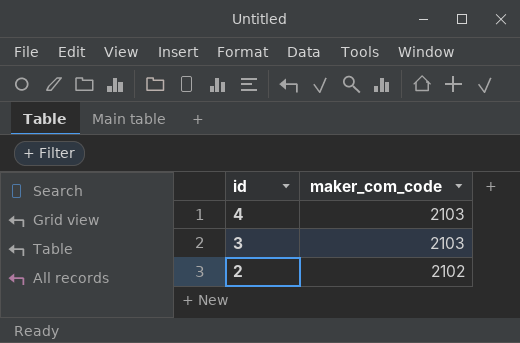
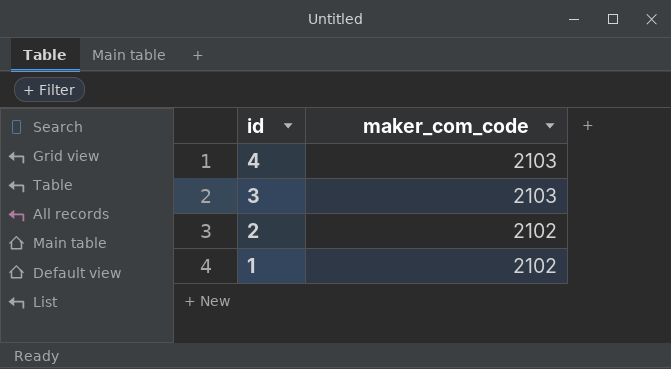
row 1: none -> 2102

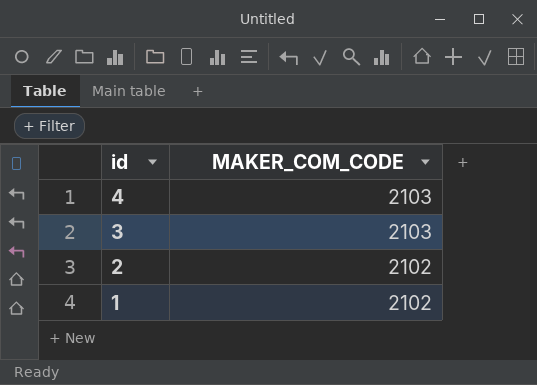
column name: maker_com_code -> MAKER_COM_CODE

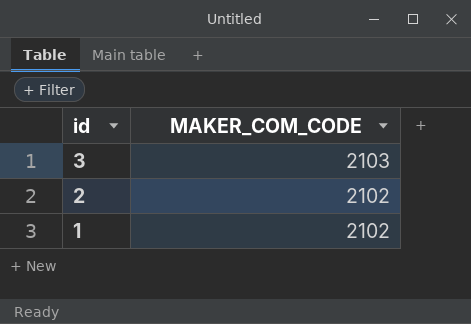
row 4: 2103 -> none

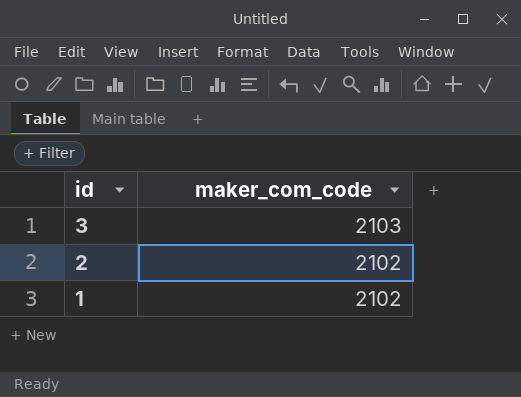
column name: MAKER_COM_CODE -> maker_com_code

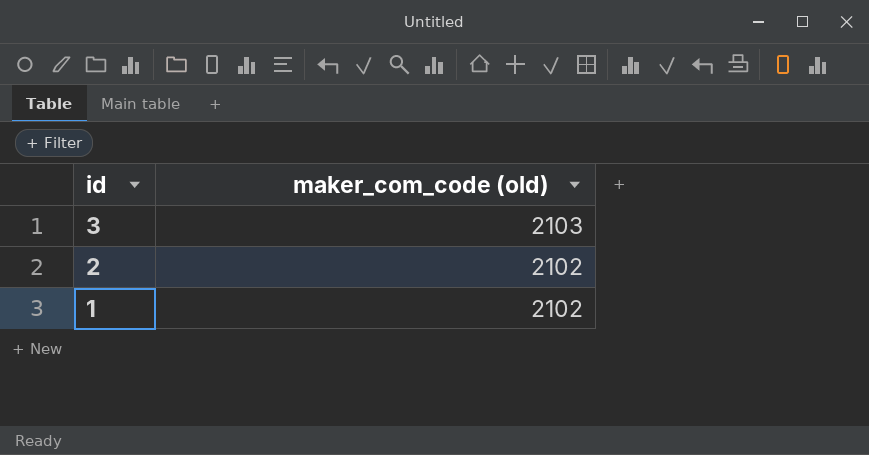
column name: maker_com_code -> maker_com_code (old)

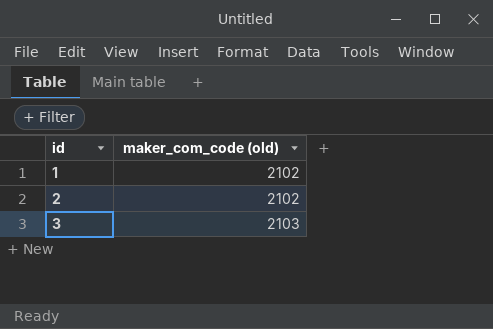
row order: id descending -> id ascending

